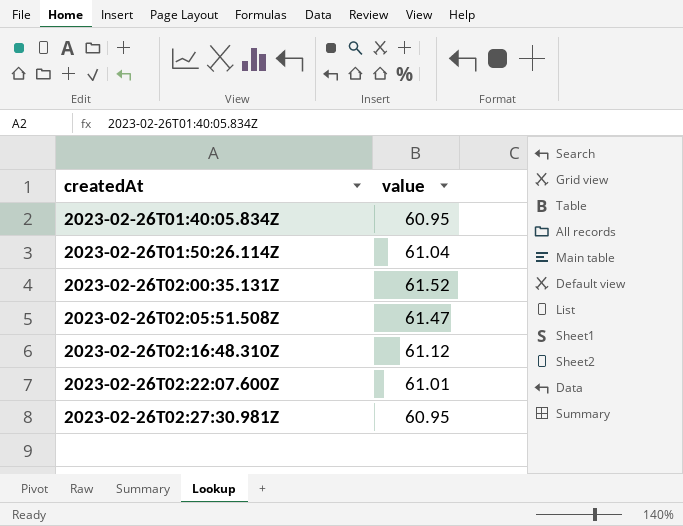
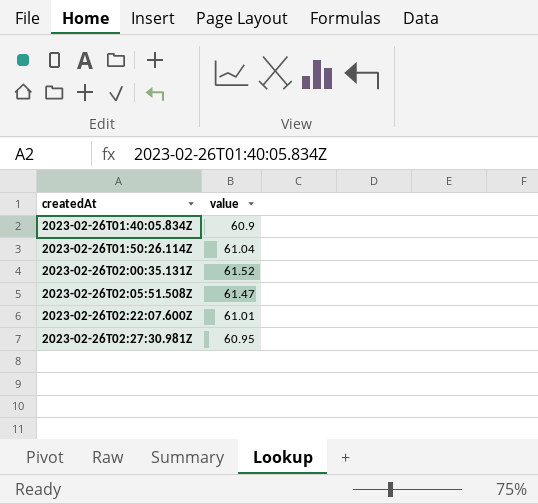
row 2023-02-26T02:16:48.310Z: 61.12 -> none
2023-02-26T01:40:05.834Z | value: 60.95 -> 60.9

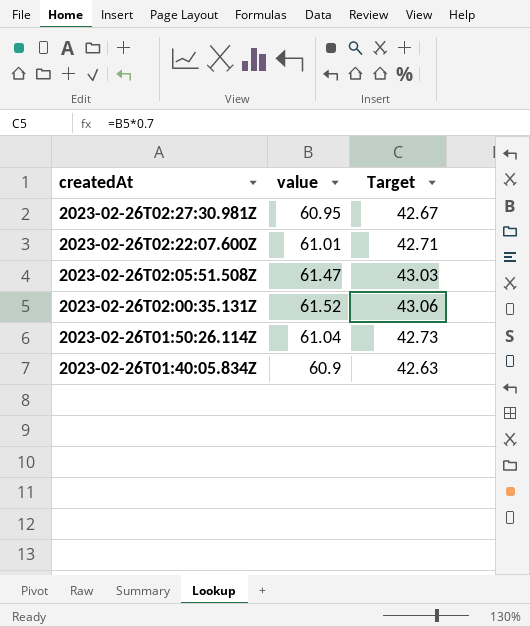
row order: createdAt ascending -> createdAt descending
column Target | formula: none -> [value] * 0.7

